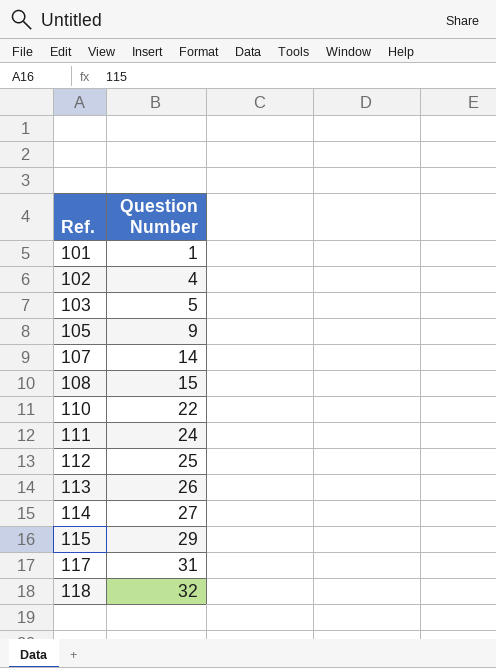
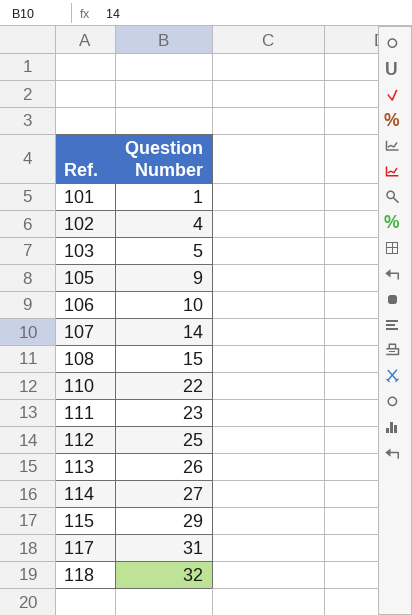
row 106: none -> 10
111 | Question Number: 24 -> 23

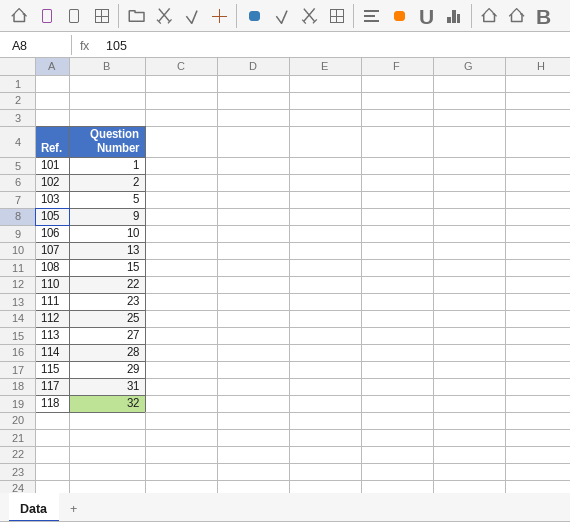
102 | Question Number: 4 -> 2
107 | Question Number: 14 -> 13
113 | Question Number: 26 -> 27
114 | Question Number: 27 -> 28

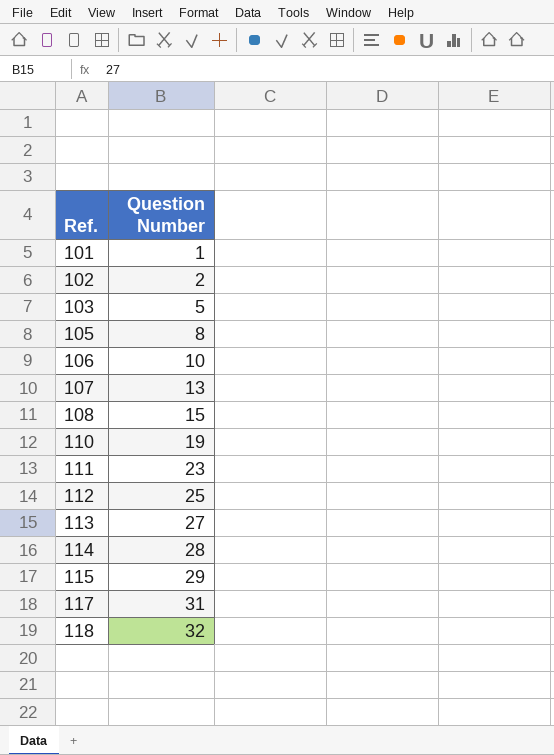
105 | Question Number: 9 -> 8
110 | Question Number: 22 -> 19

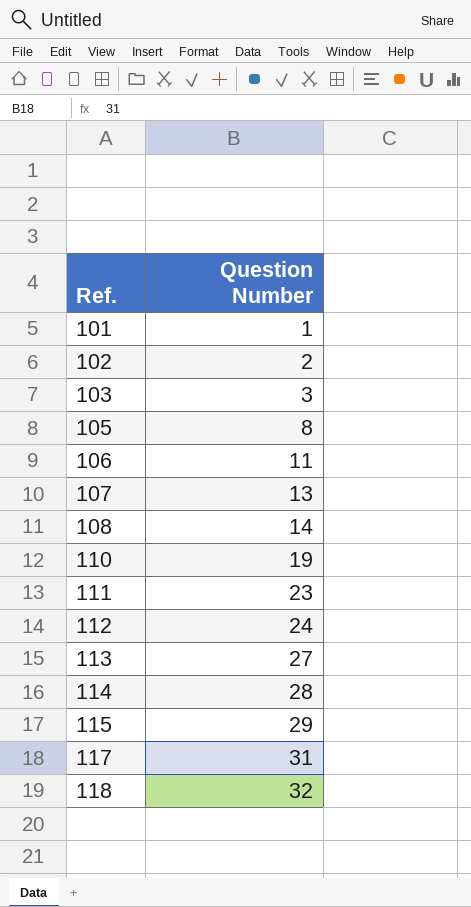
103 | Question Number: 5 -> 3
106 | Question Number: 10 -> 11
108 | Question Number: 15 -> 14
112 | Question Number: 25 -> 24

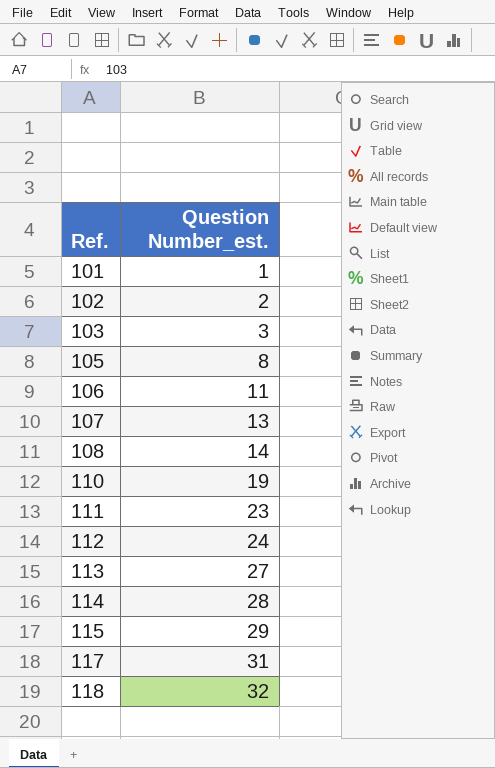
column name: Question Number -> Question Number_est.

